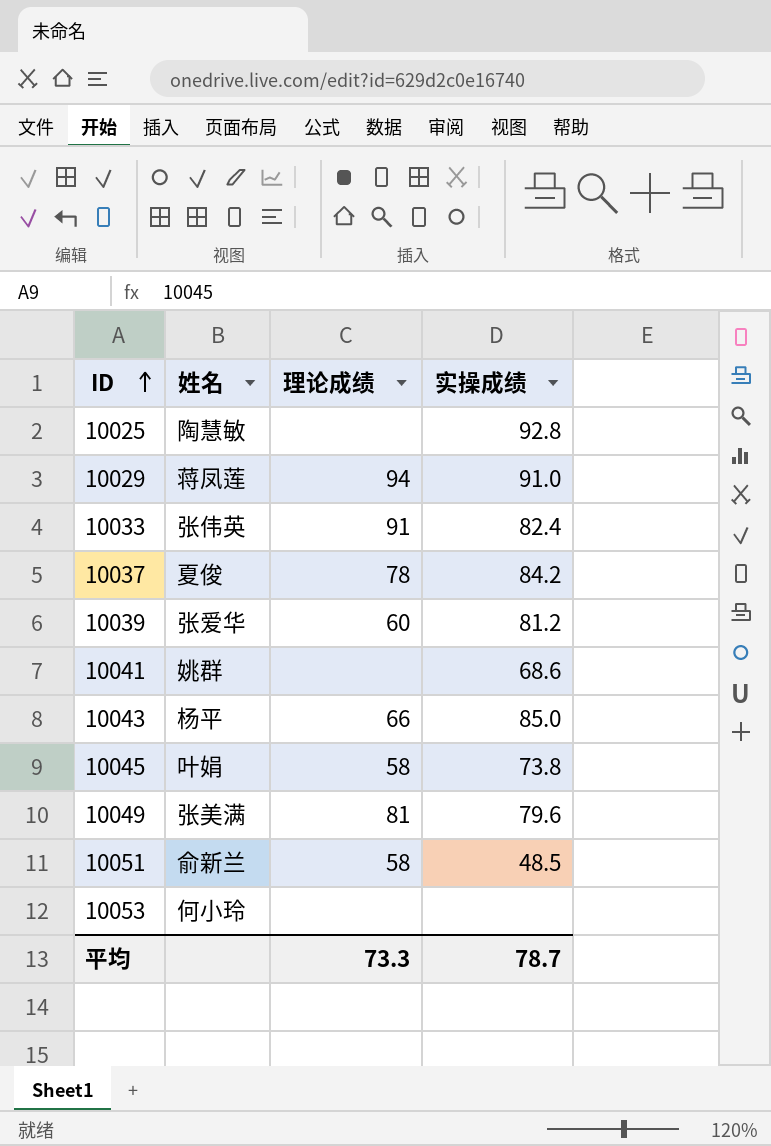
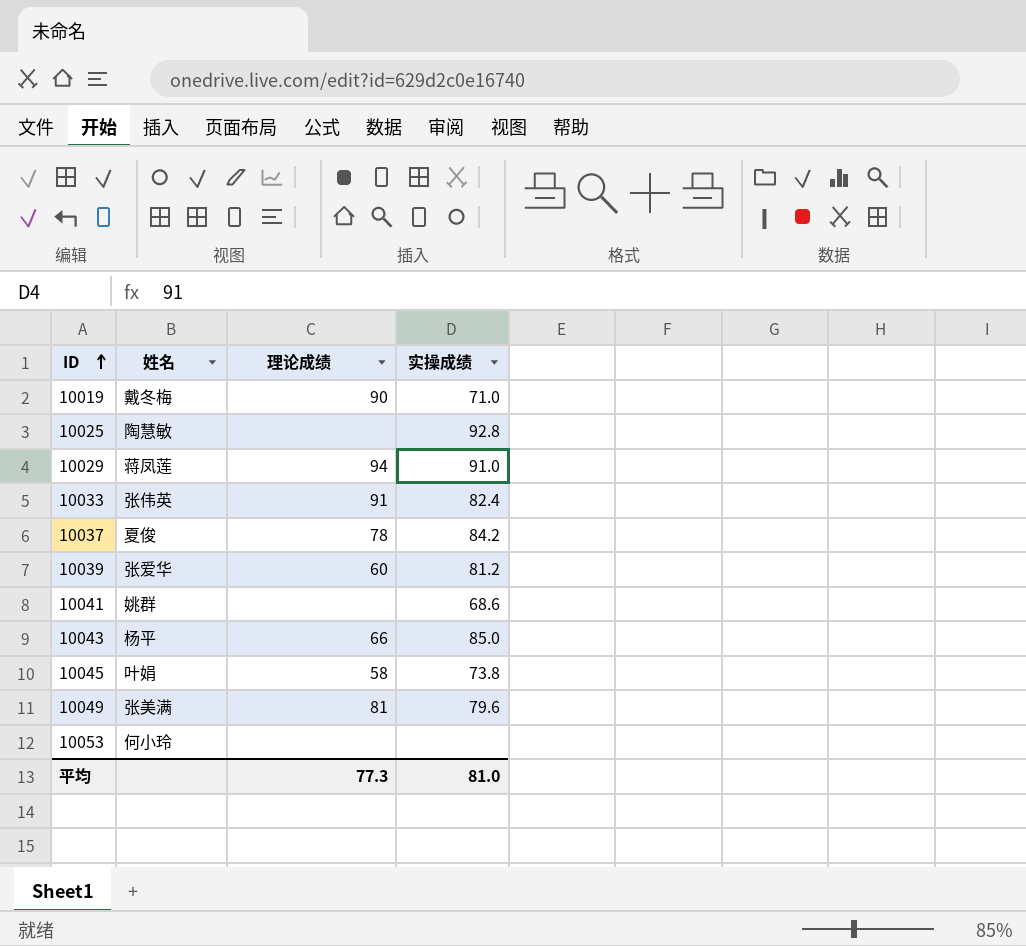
row 10051: 俞新兰 | 58 | 48.5 -> none
row 10019: none -> 戴冬梅 | 90 | 71.0
平均 | 理论成绩: 73.3 -> 77.3
平均 | 实操成绩: 78.7 -> 81.0

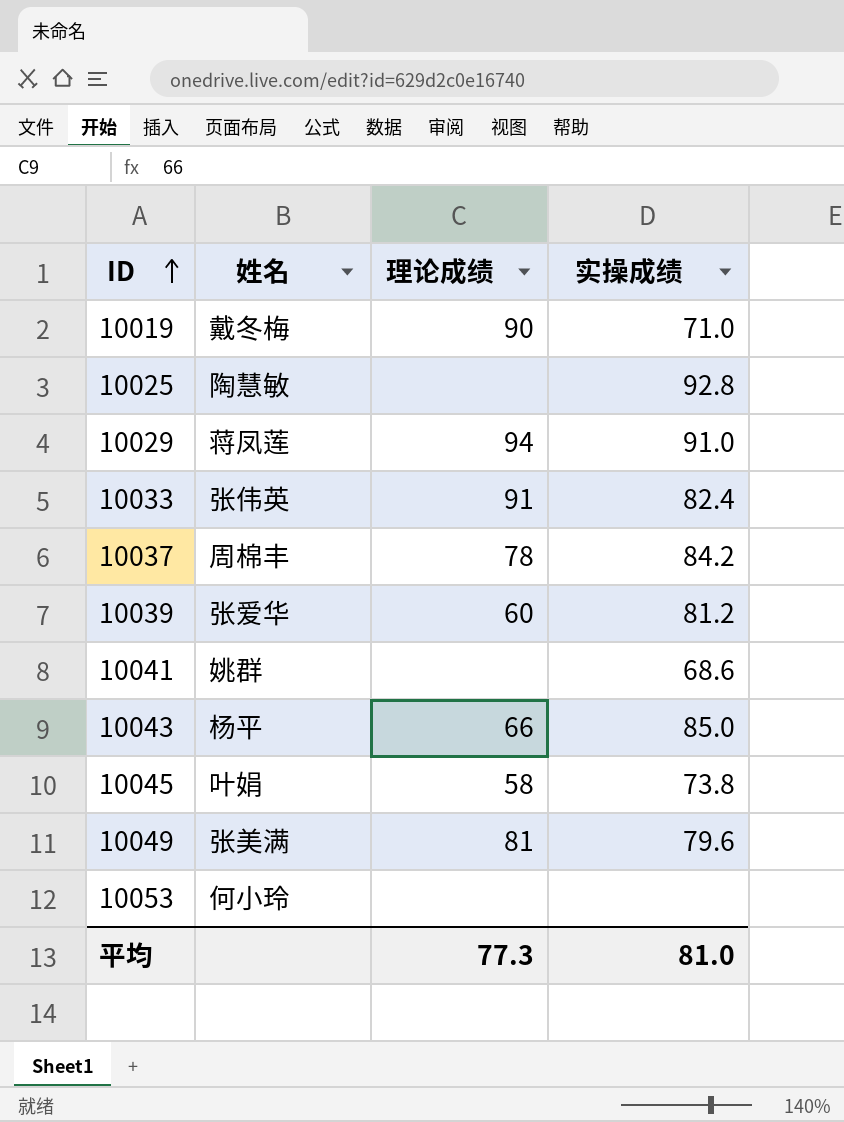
10037 | 姓名: 夏俊 -> 周棉丰

